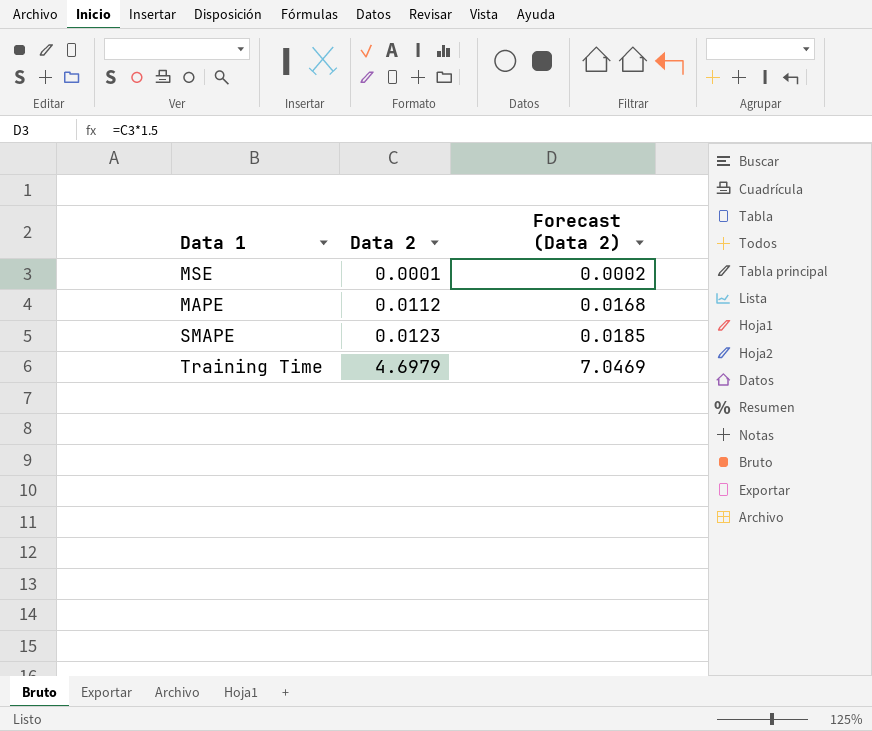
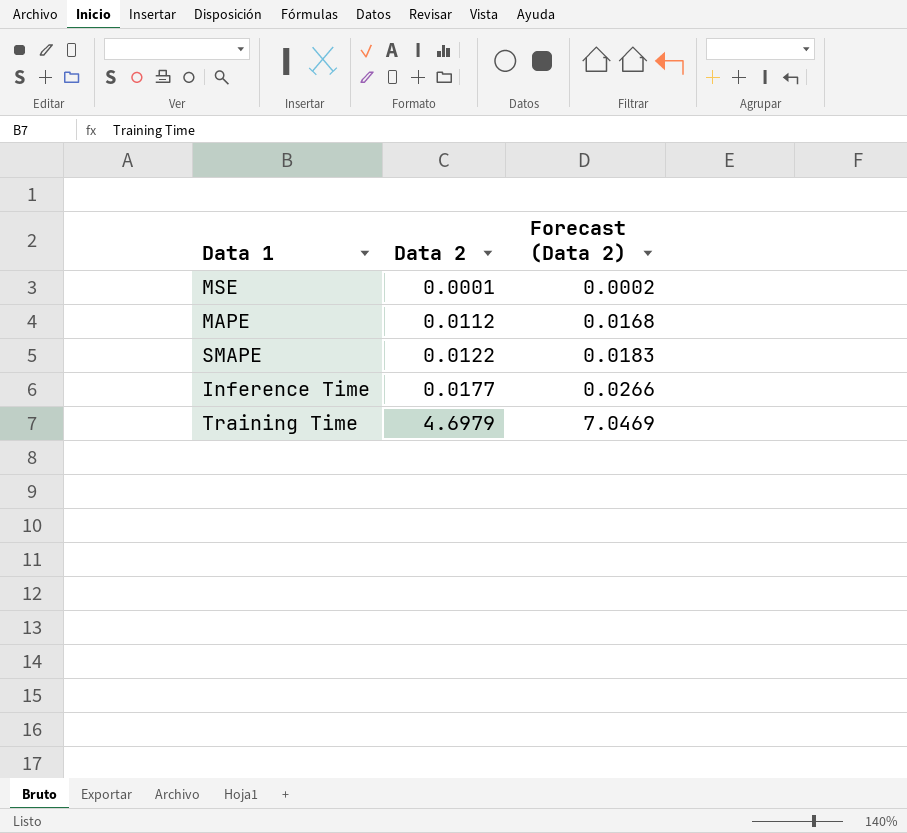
SMAPE | Data 2: 0.0123 -> 0.0122
SMAPE | Forecast (Data 2): 0.0185 -> 0.0183
row Inference Time: none -> 0.0177 | 0.0266

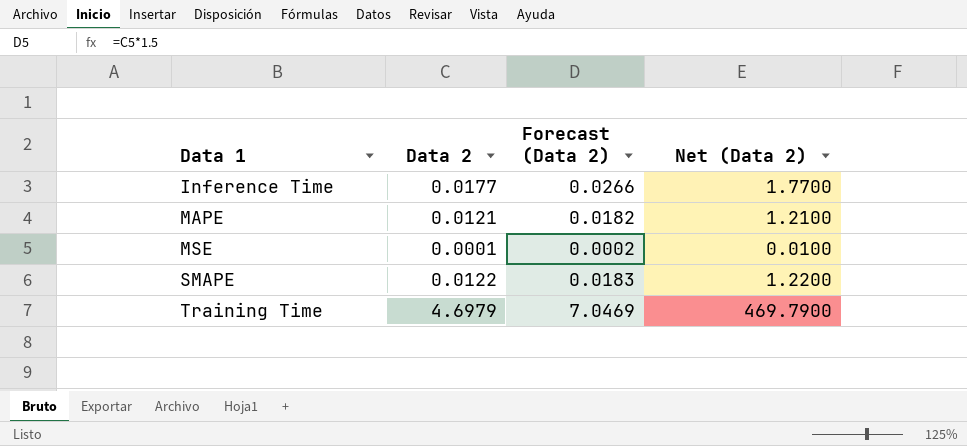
row order: Data 2 ascending -> Data 1 ascending
column Net (Data 2) | formula: none -> [Data 2] * 100
MAPE | Data 2: 0.0112 -> 0.0121
MAPE | Forecast (Data 2): 0.0168 -> 0.0182

